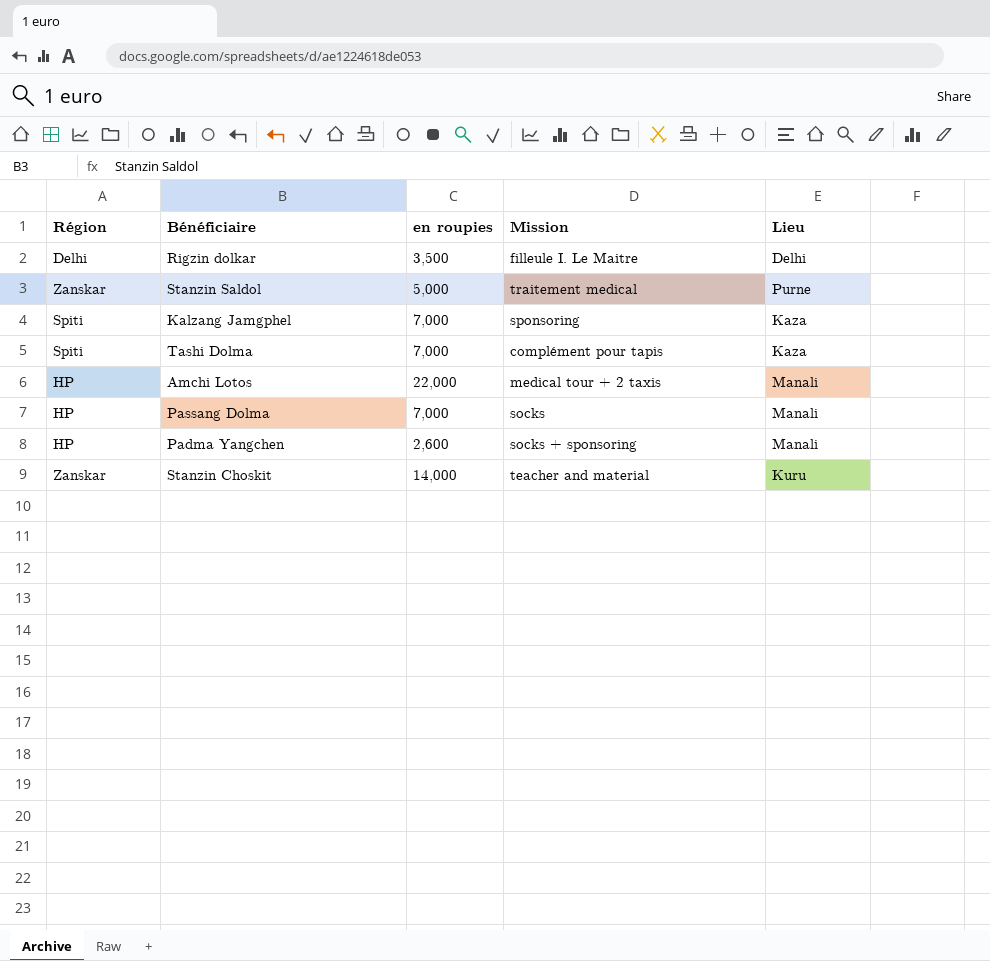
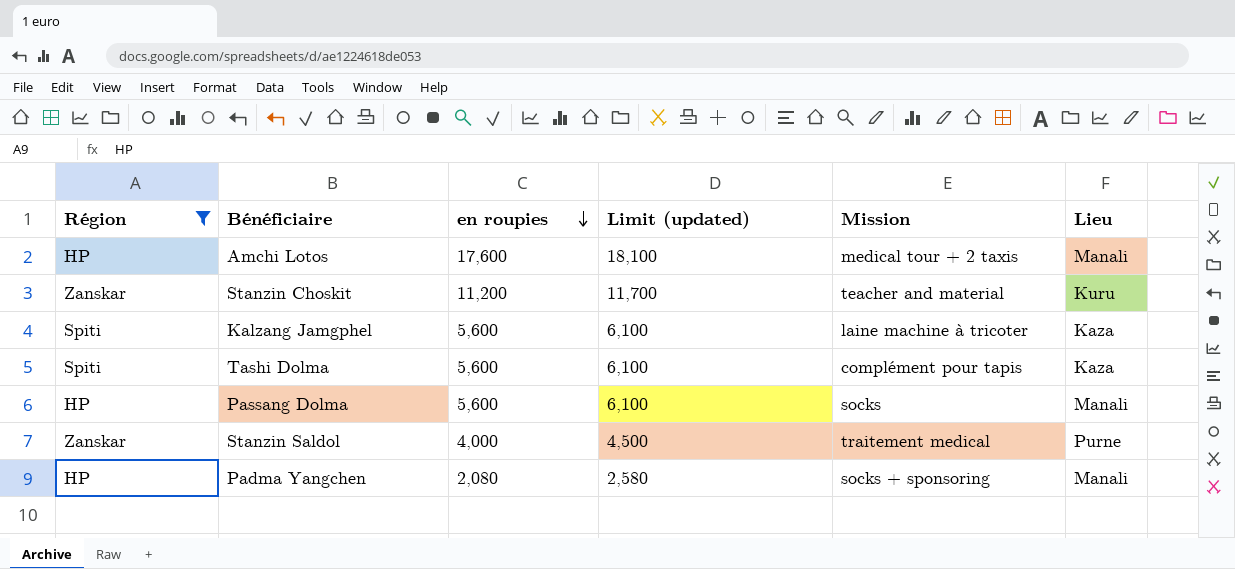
filter: none -> Région != Delhi
row order: none -> en roupies descending
column Limit (updated) | formula: none -> [en roupies] + 500
Amchi Lotos | en roupies: 22,000 -> 17,600
Stanzin Choskit | en roupies: 14,000 -> 11,200
Kalzang Jamgphel | en roupies: 7,000 -> 5,600
Kalzang Jamgphel | Mission: sponsoring -> laine machine à tricoter
Tashi Dolma | en roupies: 7,000 -> 5,600
Passang Dolma | en roupies: 7,000 -> 5,600
Stanzin Saldol | en roupies: 5,000 -> 4,000
Padma Yangchen | en roupies: 2,600 -> 2,080

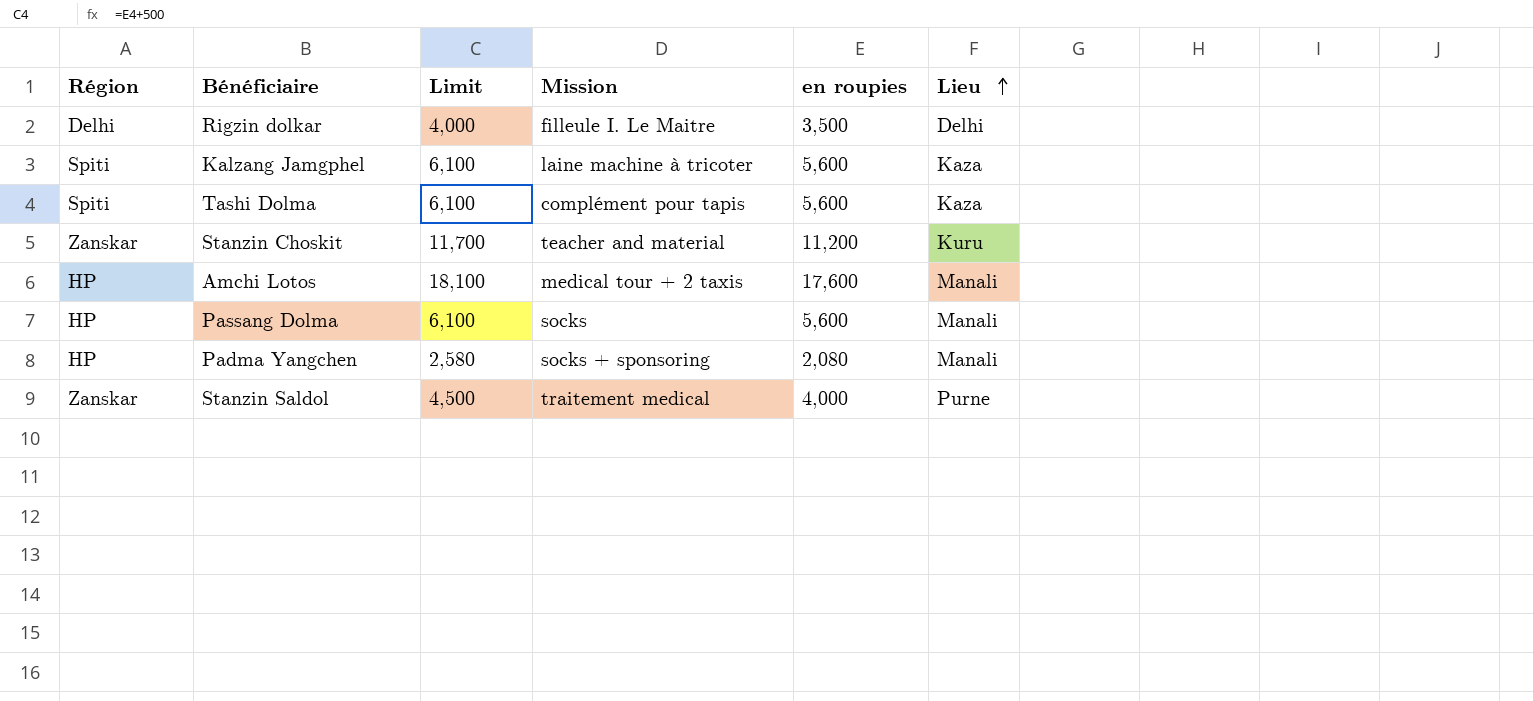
filter: Région != Delhi -> none
row order: en roupies descending -> Lieu ascending
column name: Limit (updated) -> Limit
column en roupies | position: 3 -> 5

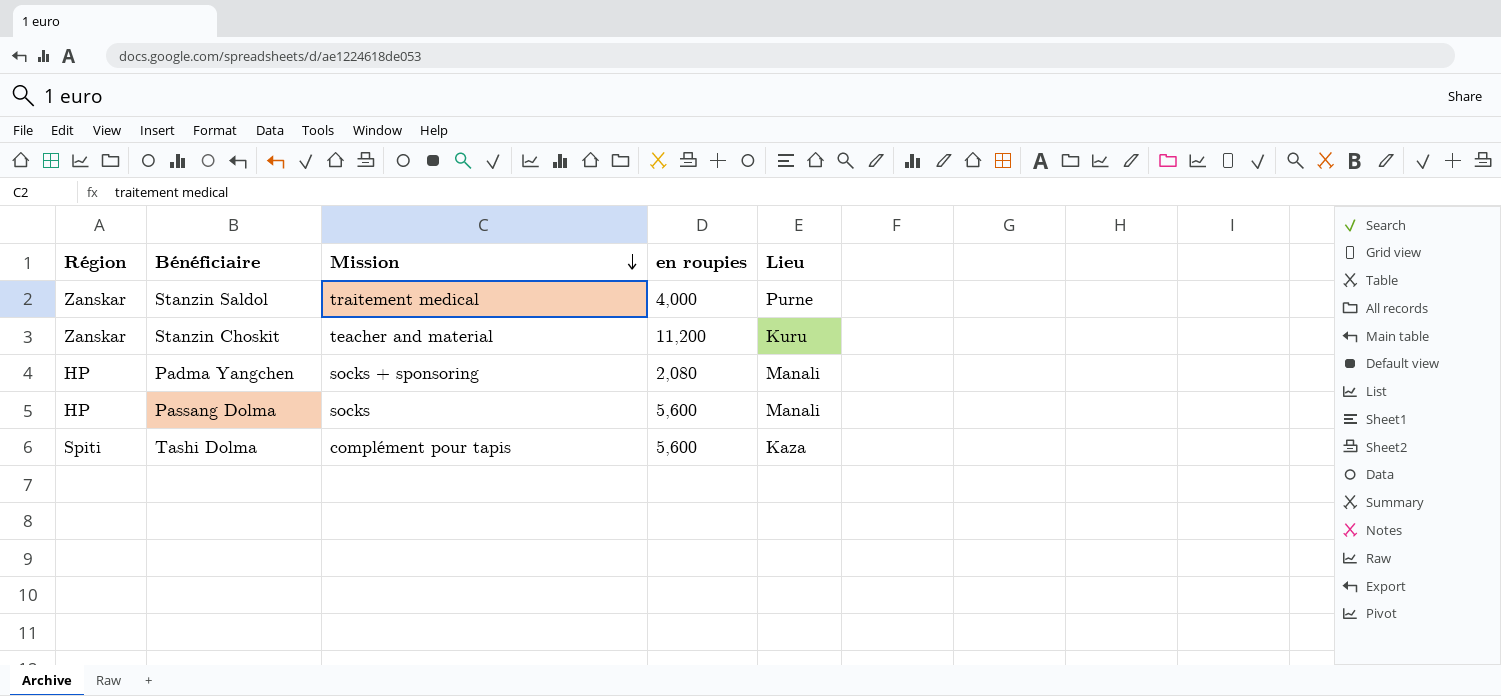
row order: Lieu ascending -> Mission descending
column Limit | formula: [en roupies] + 500 -> none
row Rigzin dolkar: Delhi | 4,000 | filleule I. Le Maitre | 3,500 | Delhi -> none
row Kalzang Jamgphel: Spiti | 6,100 | laine machine à tricoter | 5,600 | Kaza -> none
row Amchi Lotos: HP | 18,100 | medical tour + 2 taxis | 17,600 | Manali -> none

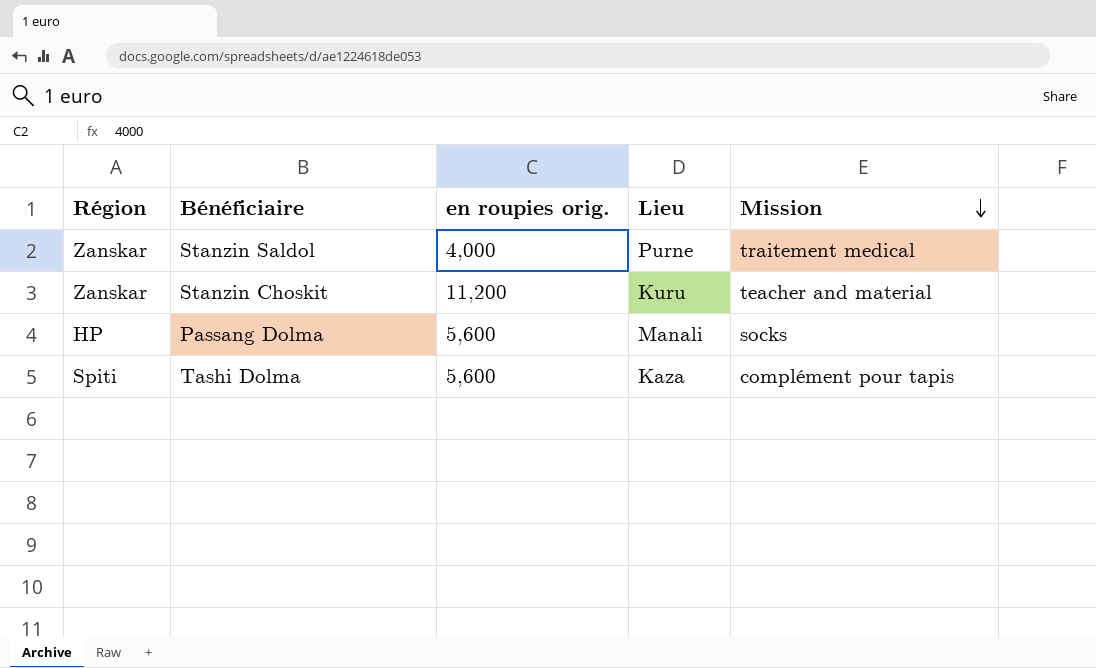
column name: en roupies -> en roupies orig.
column Mission | position: 3 -> 5
row Padma Yangchen: HP | socks + sponsoring | 2,080 | Manali -> none

